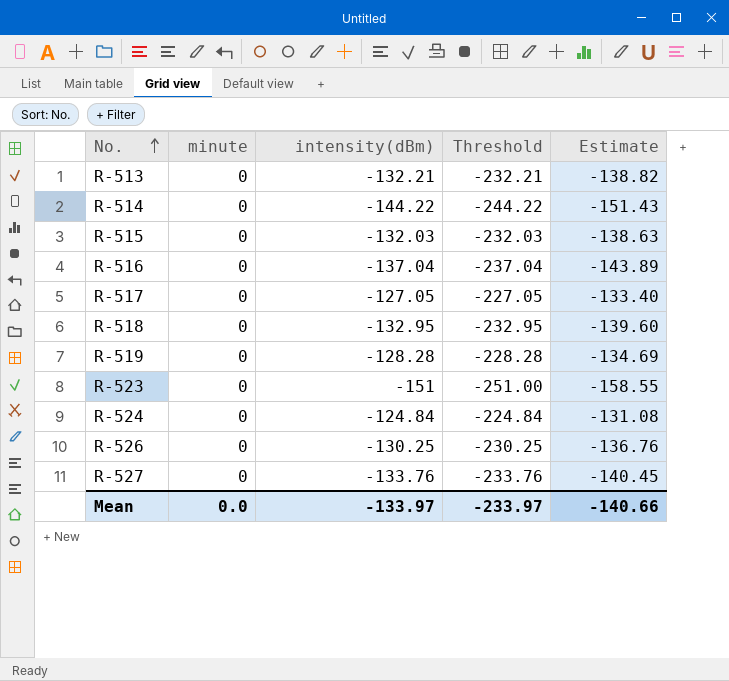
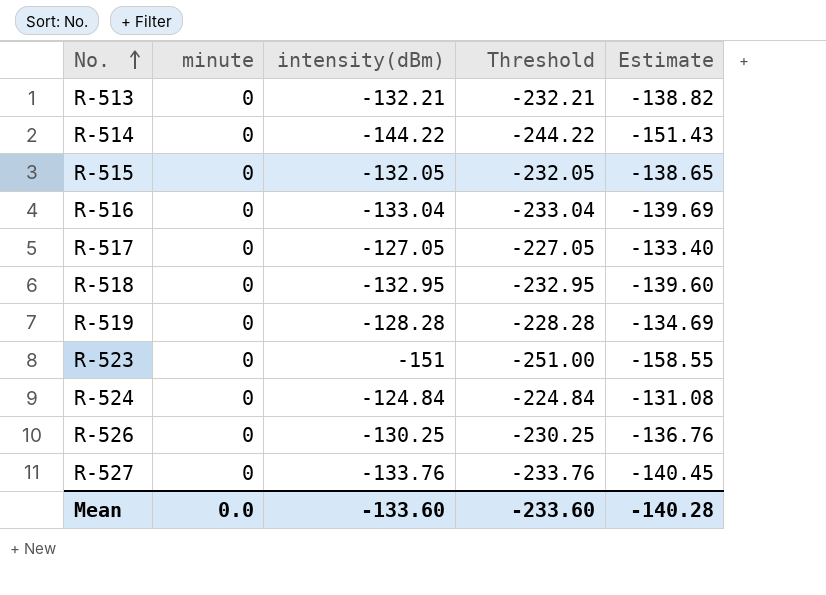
R-515 | intensity(dBm): -132.03 -> -132.05
R-515 | Threshold: -232.03 -> -232.05
R-515 | Estimate: -138.63 -> -138.65
R-516 | intensity(dBm): -137.04 -> -133.04
R-516 | Threshold: -237.04 -> -233.04
R-516 | Estimate: -143.89 -> -139.69
Mean | intensity(dBm): -133.97 -> -133.60
Mean | Threshold: -233.97 -> -233.60
Mean | Estimate: -140.66 -> -140.28

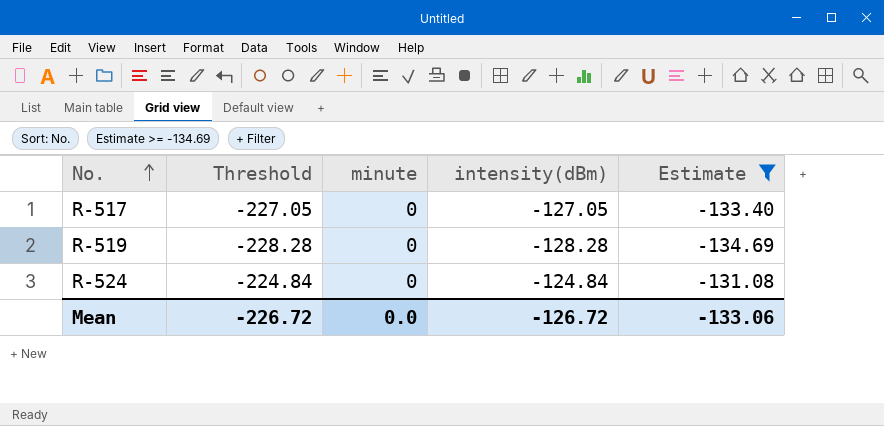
filter: none -> Estimate >= -134.69
column Threshold | position: 4 -> 2
Mean | Threshold: -233.60 -> -226.72
Mean | intensity(dBm): -133.60 -> -126.72
Mean | Estimate: -140.28 -> -133.06

